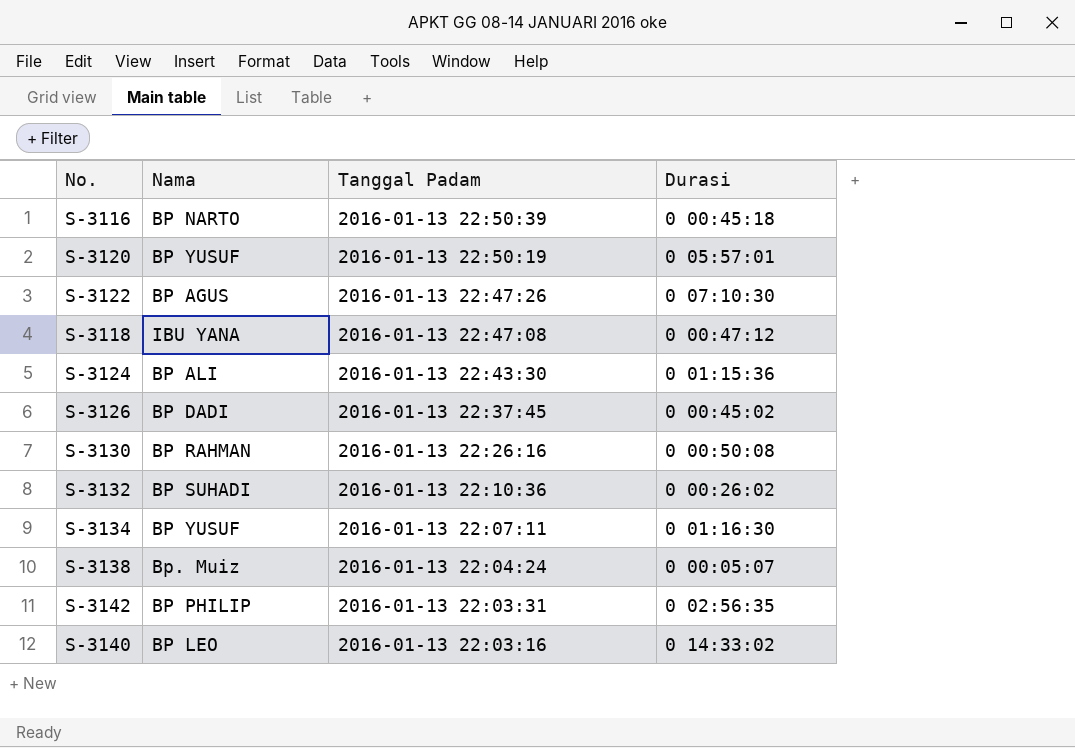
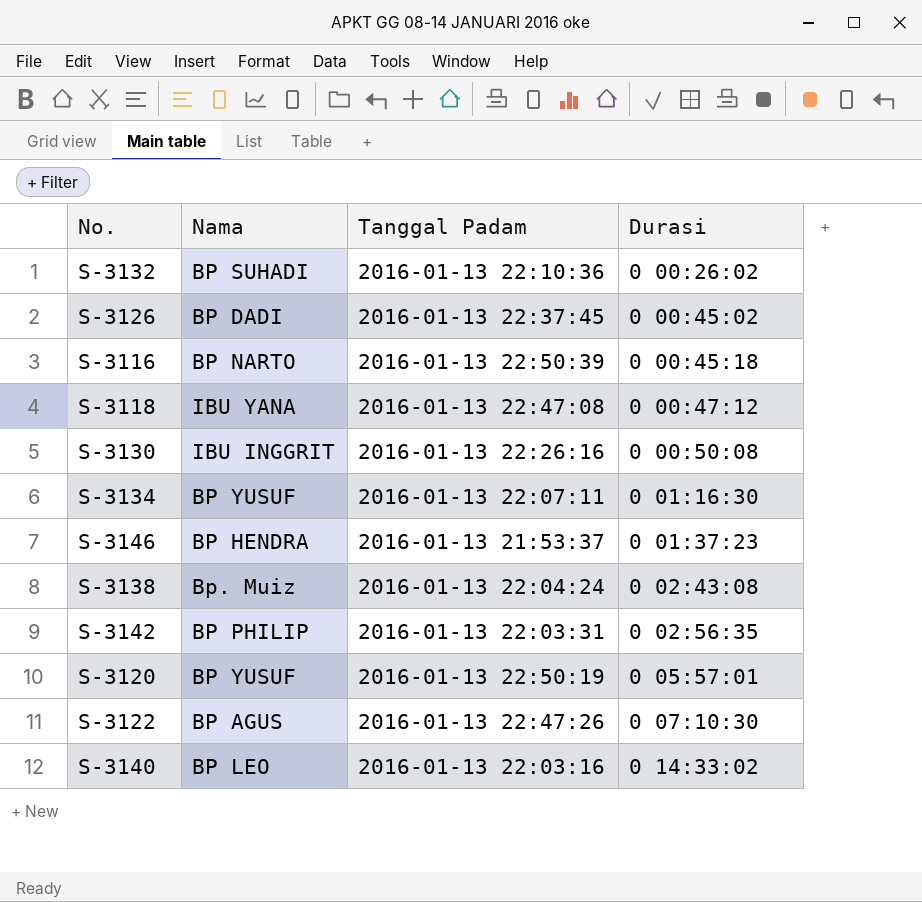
row order: Tanggal Padam descending -> Durasi ascending
row S-3124: BP ALI | 2016-01-13 22:43:30 | 0 01:15:36 -> none
S-3130 | Nama: BP RAHMAN -> IBU INGGRIT
row S-3146: none -> BP HENDRA | 2016-01-13 21:53:37 | 0 01:37:23
S-3138 | Durasi: 0 00:05:07 -> 0 02:43:08

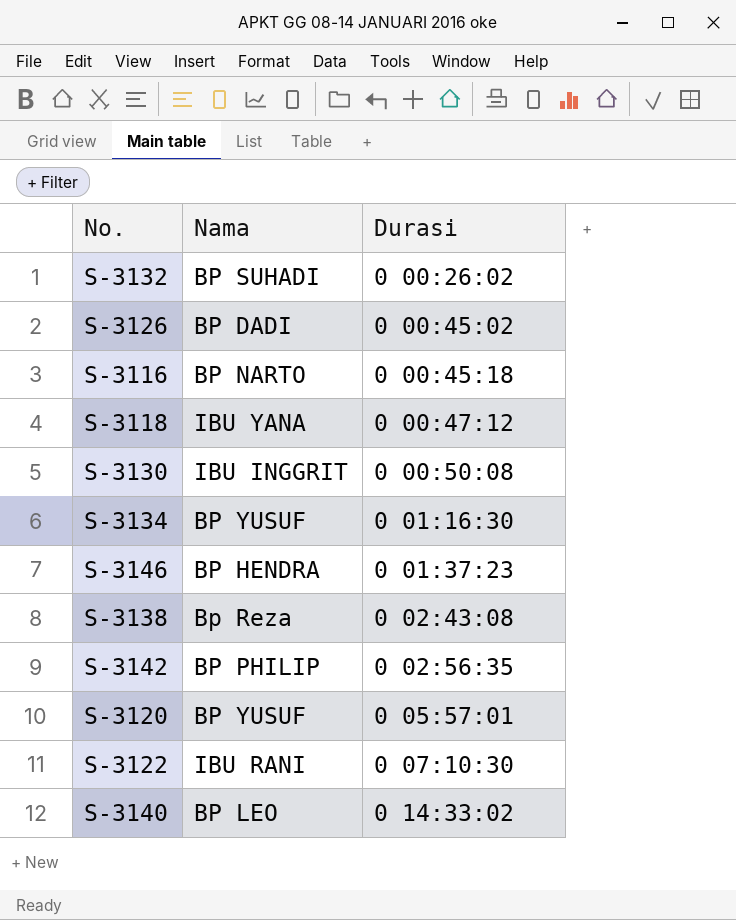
column Tanggal Padam | position: 3 -> none
S-3138 | Nama: Bp. Muiz -> Bp Reza
S-3122 | Nama: BP AGUS -> IBU RANI

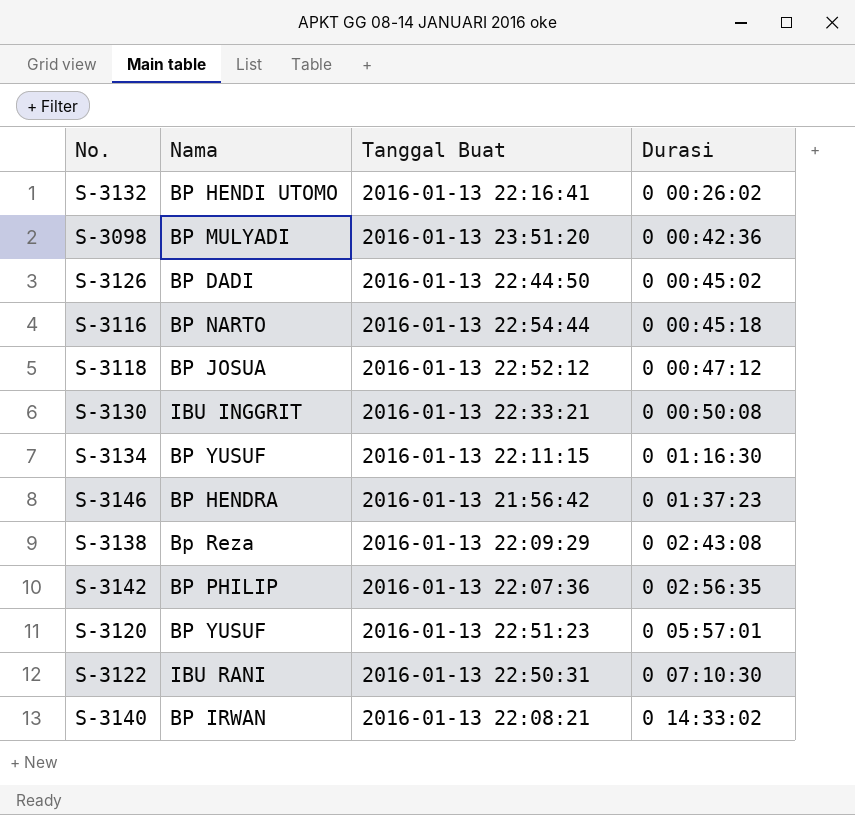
column Tanggal Buat | position: none -> 3
S-3132 | Nama: BP SUHADI -> BP HENDI UTOMO
row S-3098: none -> BP MULYADI | 2016-01-13 23:51:20 | 0 00:42:36
S-3118 | Nama: IBU YANA -> BP JOSUA
S-3140 | Nama: BP LEO -> BP IRWAN

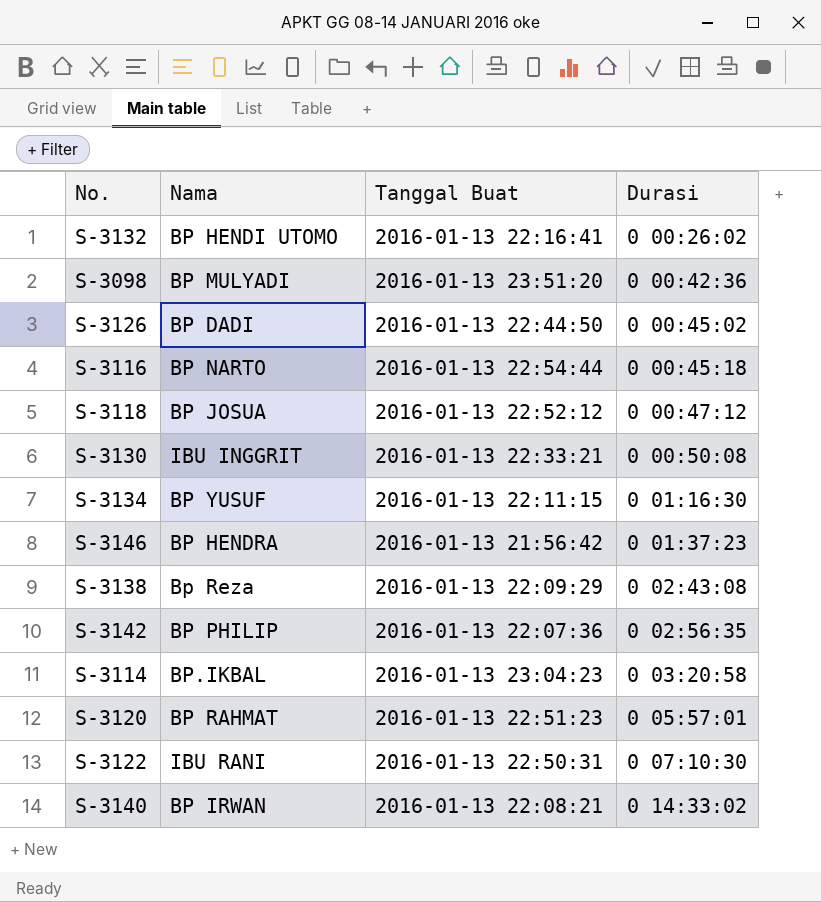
row S-3114: none -> BP.IKBAL | 2016-01-13 23:04:23 | 0 03:20:58
S-3120 | Nama: BP YUSUF -> BP RAHMAT

